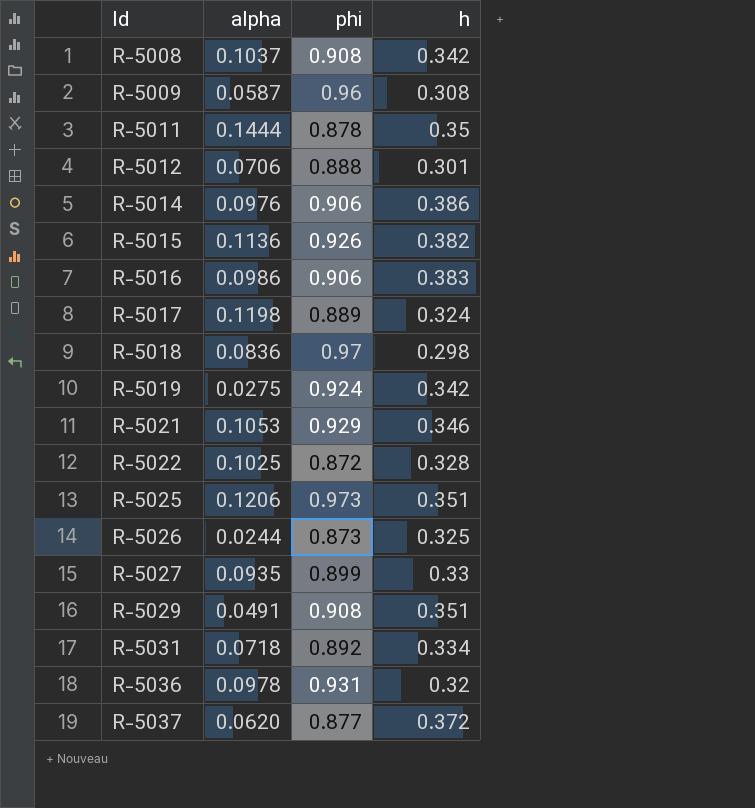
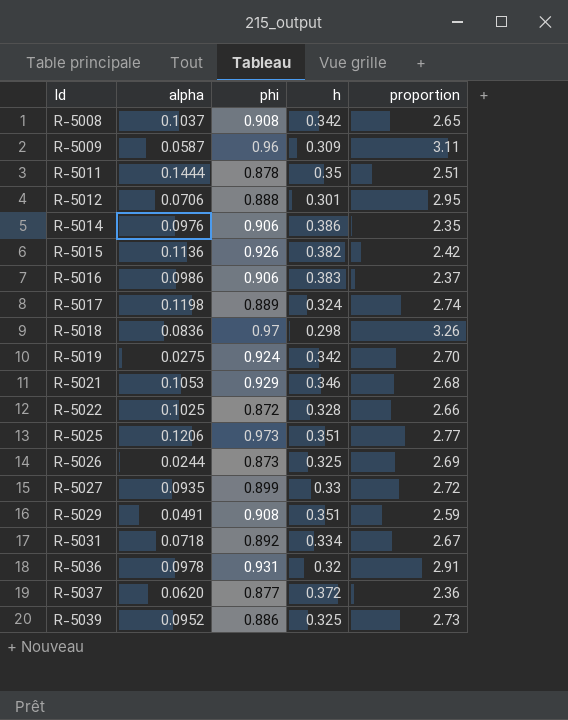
column proportion | formula: none -> [phi] / [h]
R-5009 | h: 0.308 -> 0.309
row R-5039: none -> 0.0952 | 0.886 | 0.325 | 2.73

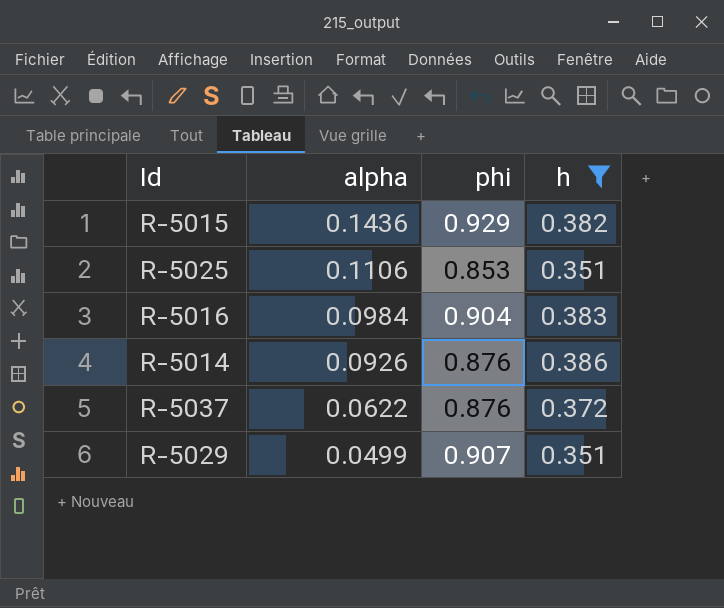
filter: none -> h >= 0.351
row order: Id ascending -> alpha descending
column proportion | formula: [phi] / [h] -> none
R-5015 | alpha: 0.1136 -> 0.1436
R-5015 | phi: 0.926 -> 0.929
R-5025 | alpha: 0.1206 -> 0.1106
R-5025 | phi: 0.973 -> 0.853
R-5016 | alpha: 0.0986 -> 0.0984
R-5016 | phi: 0.906 -> 0.904
R-5014 | alpha: 0.0976 -> 0.0926
R-5014 | phi: 0.906 -> 0.876
R-5037 | alpha: 0.0620 -> 0.0622
R-5037 | phi: 0.877 -> 0.876
R-5029 | alpha: 0.0491 -> 0.0499
R-5029 | phi: 0.908 -> 0.907

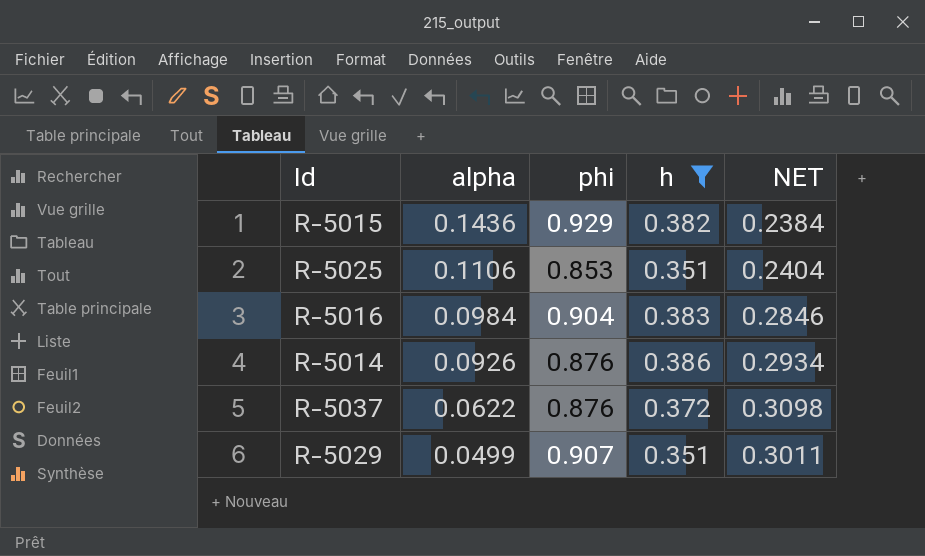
column NET | formula: none -> [h] - [alpha]

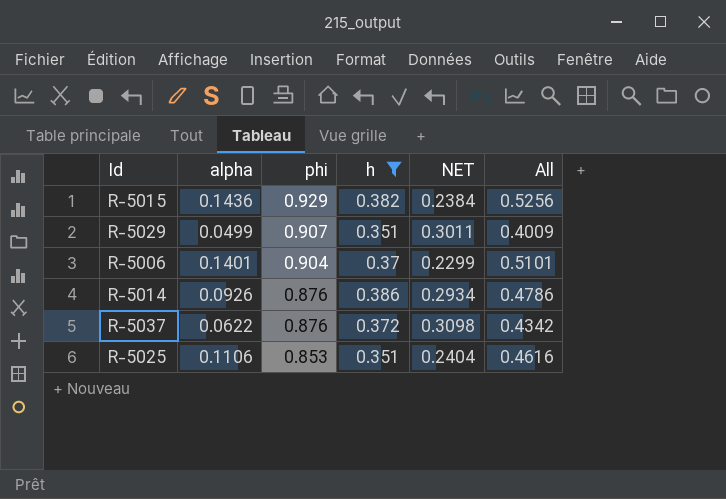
row order: alpha descending -> phi descending
column All | formula: none -> [alpha] + [h]
row R-5016: 0.0984 | 0.904 | 0.383 | 0.2846 -> none
row R-5006: none -> 0.1401 | 0.904 | 0.37 | 0.2299 | 0.5101

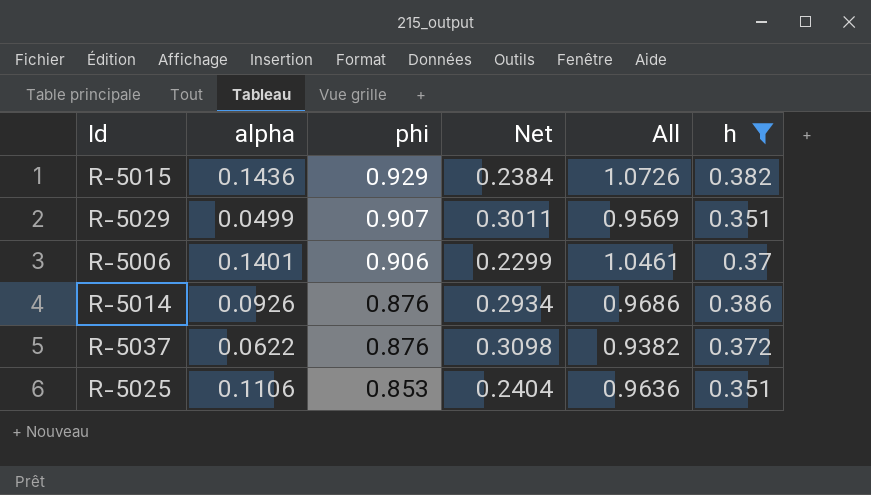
column name: NET -> Net
column All | formula: [alpha] + [h] -> [alpha] + [phi]
column h | position: 4 -> 6
R-5006 | phi: 0.904 -> 0.906

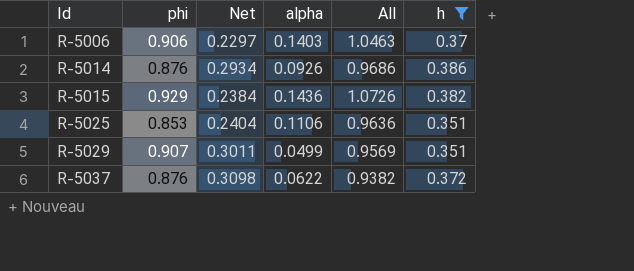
row order: phi descending -> Id ascending
column alpha | position: 2 -> 4
R-5006 | Net: 0.2299 -> 0.2297
R-5006 | alpha: 0.1401 -> 0.1403
R-5006 | All: 1.0461 -> 1.0463

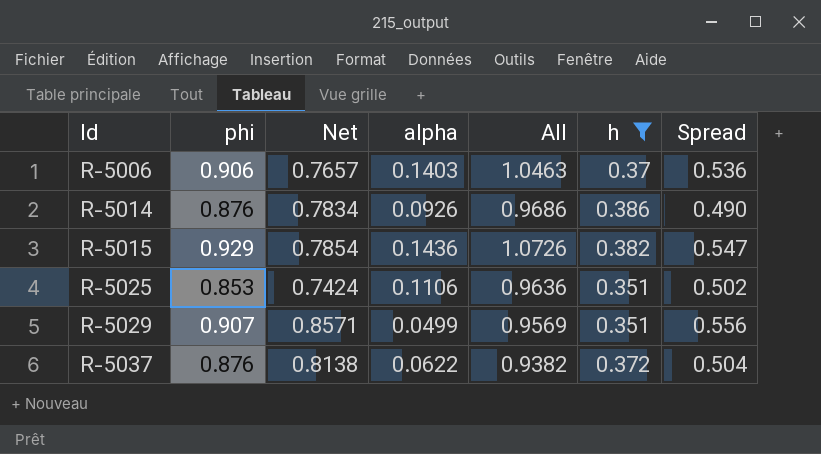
column Net | formula: [h] - [alpha] -> [phi] - [alpha]
column Spread | formula: none -> [phi] - [h]

